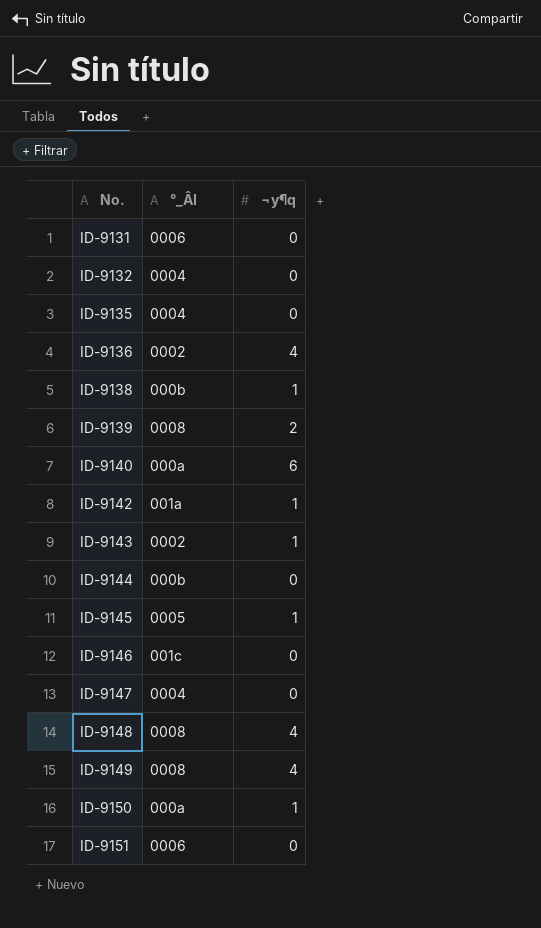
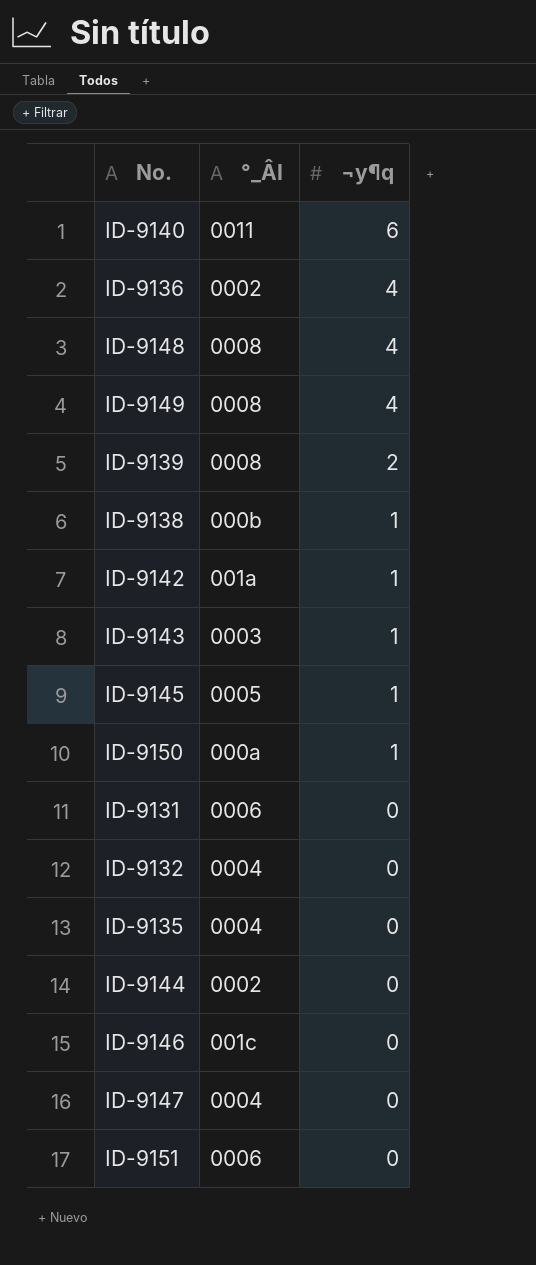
row order: No. ascending -> ¬y¶q descending
ID-9140 | °_ÂI: 000a -> 0011
ID-9143 | °_ÂI: 0002 -> 0003
ID-9144 | °_ÂI: 000b -> 0002

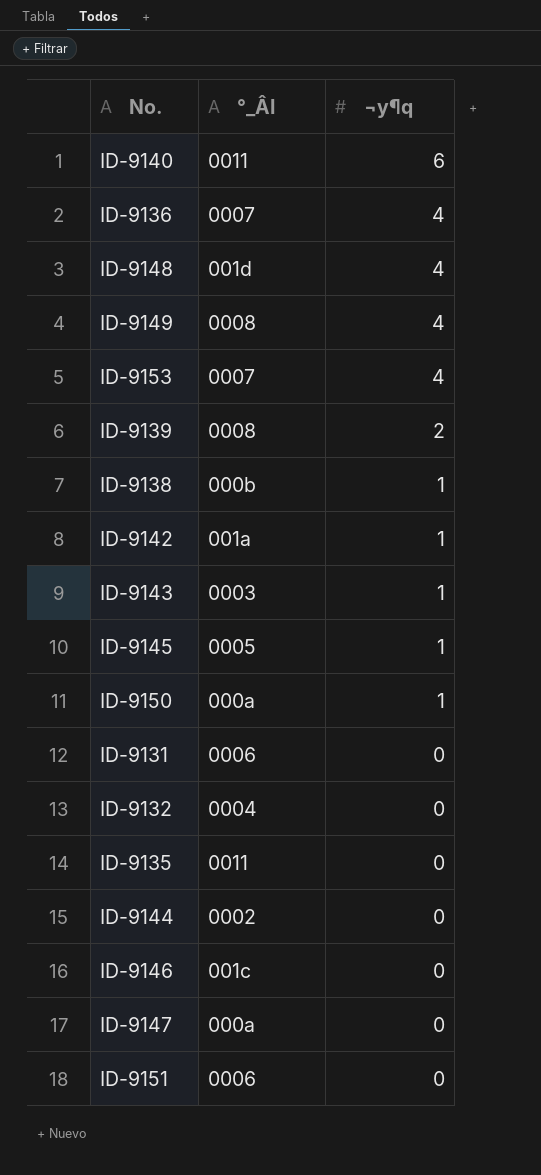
ID-9136 | °_ÂI: 0002 -> 0007
ID-9148 | °_ÂI: 0008 -> 001d
row ID-9153: none -> 0007 | 4
ID-9135 | °_ÂI: 0004 -> 0011
ID-9147 | °_ÂI: 0004 -> 000a

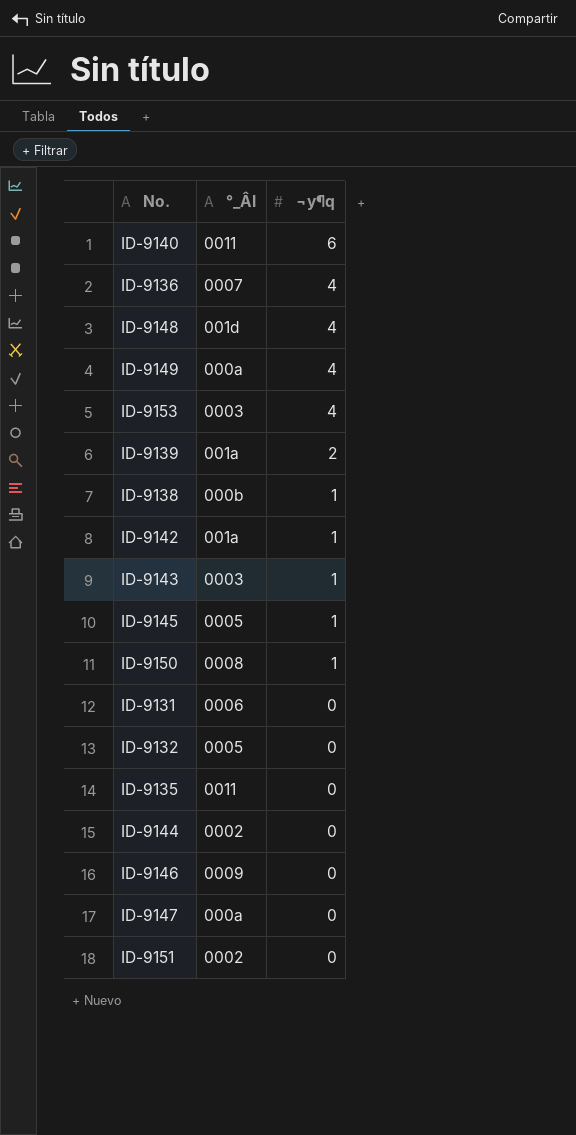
ID-9149 | °_ÂI: 0008 -> 000a
ID-9153 | °_ÂI: 0007 -> 0003
ID-9139 | °_ÂI: 0008 -> 001a
ID-9150 | °_ÂI: 000a -> 0008
ID-9132 | °_ÂI: 0004 -> 0005
ID-9146 | °_ÂI: 001c -> 0009
ID-9151 | °_ÂI: 0006 -> 0002

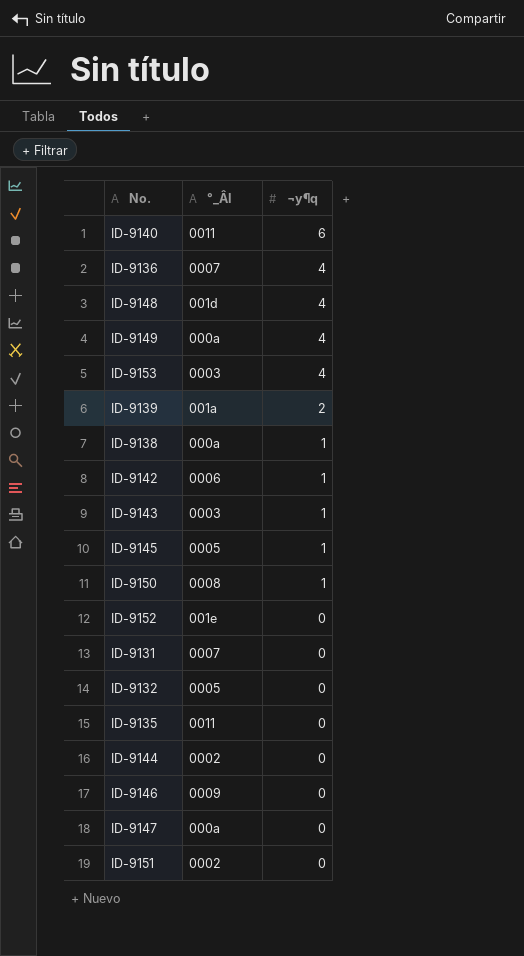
ID-9138 | °_ÂI: 000b -> 000a
ID-9142 | °_ÂI: 001a -> 0006
row ID-9152: none -> 001e | 0
ID-9131 | °_ÂI: 0006 -> 0007

